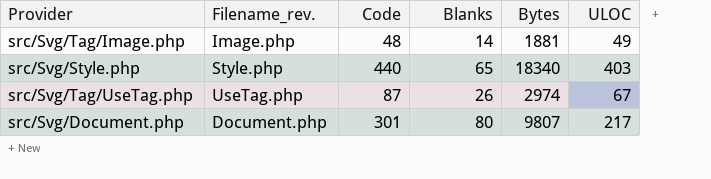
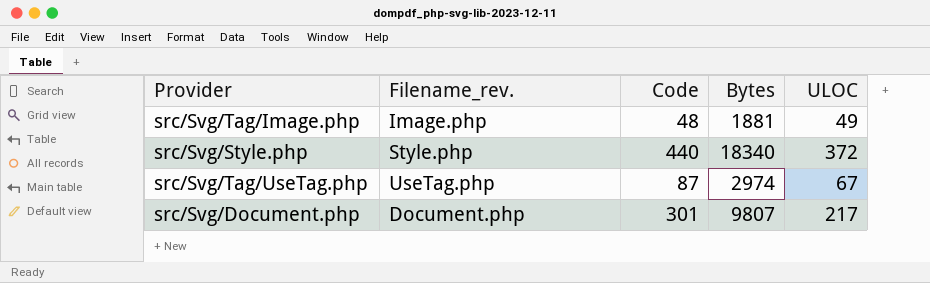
column Blanks | position: 4 -> none
src/Svg/Style.php | ULOC: 403 -> 372

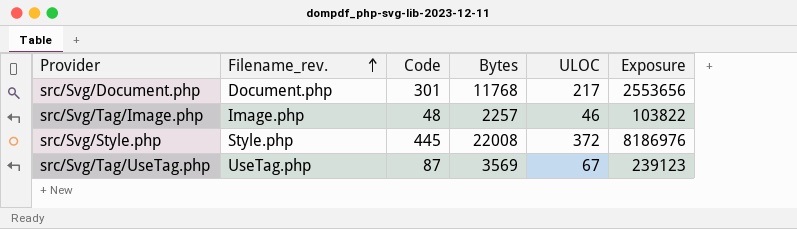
row order: none -> Filename_rev. ascending
column Exposure | formula: none -> [Bytes] * [ULOC]
src/Svg/Document.php | Bytes: 9807 -> 11768
src/Svg/Tag/Image.php | Bytes: 1881 -> 2257
src/Svg/Tag/Image.php | ULOC: 49 -> 46
src/Svg/Style.php | Code: 440 -> 445
src/Svg/Style.php | Bytes: 18340 -> 22008
src/Svg/Tag/UseTag.php | Bytes: 2974 -> 3569

